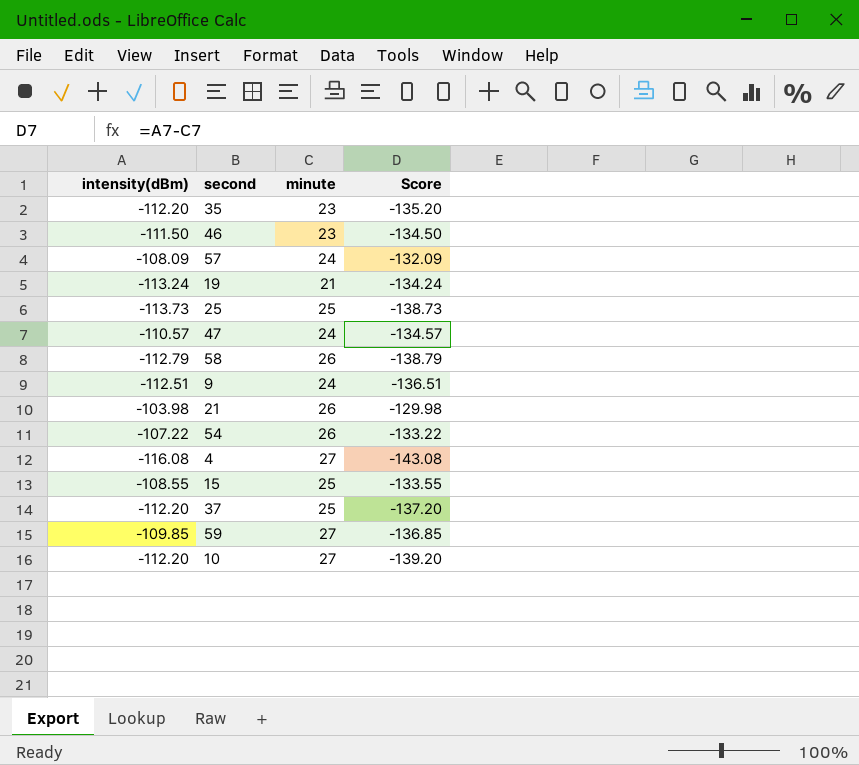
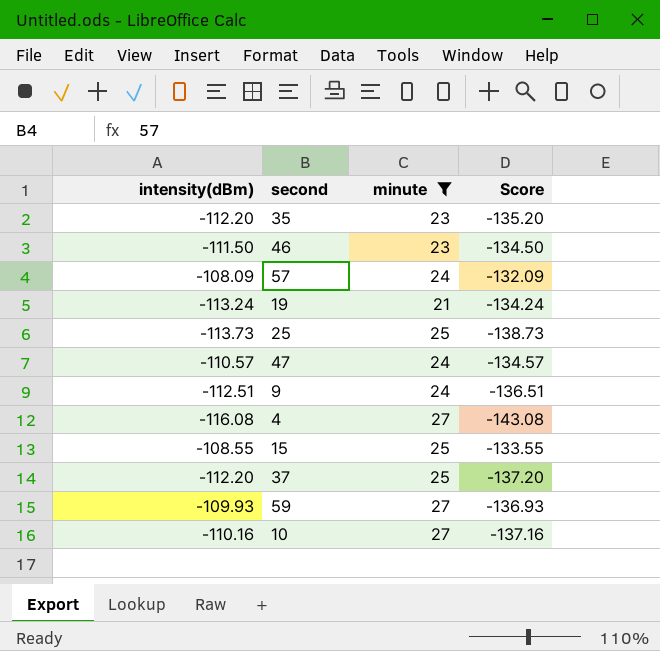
filter: none -> minute != 26
59 | intensity(dBm): -109.85 -> -109.93
59 | Score: -136.85 -> -136.93
10 | intensity(dBm): -112.20 -> -110.16
10 | Score: -139.20 -> -137.16

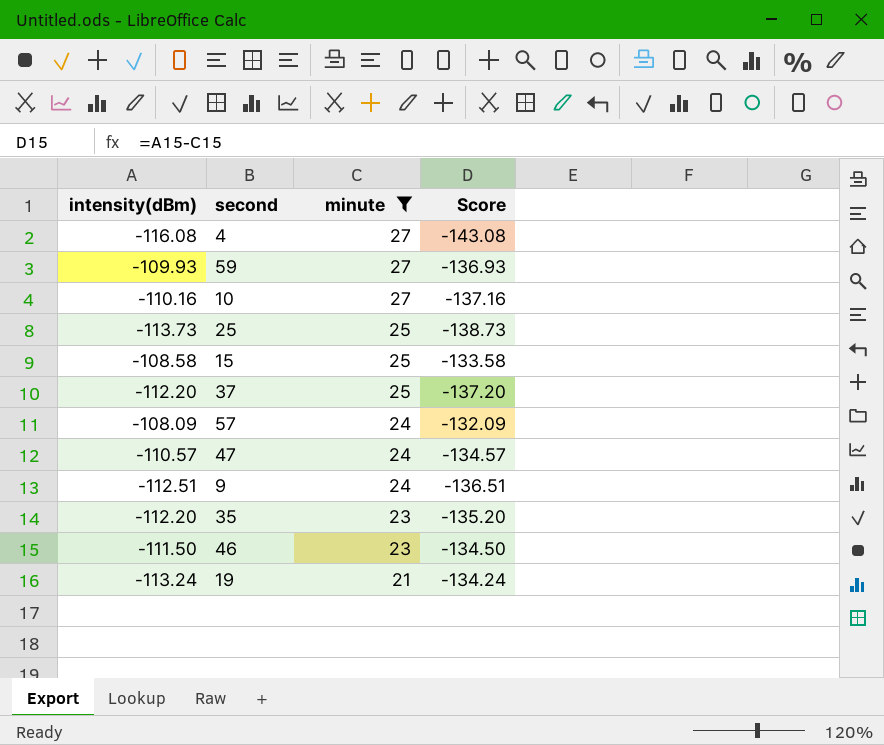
row order: none -> minute descending
15 | intensity(dBm): -108.55 -> -108.58
15 | Score: -133.55 -> -133.58

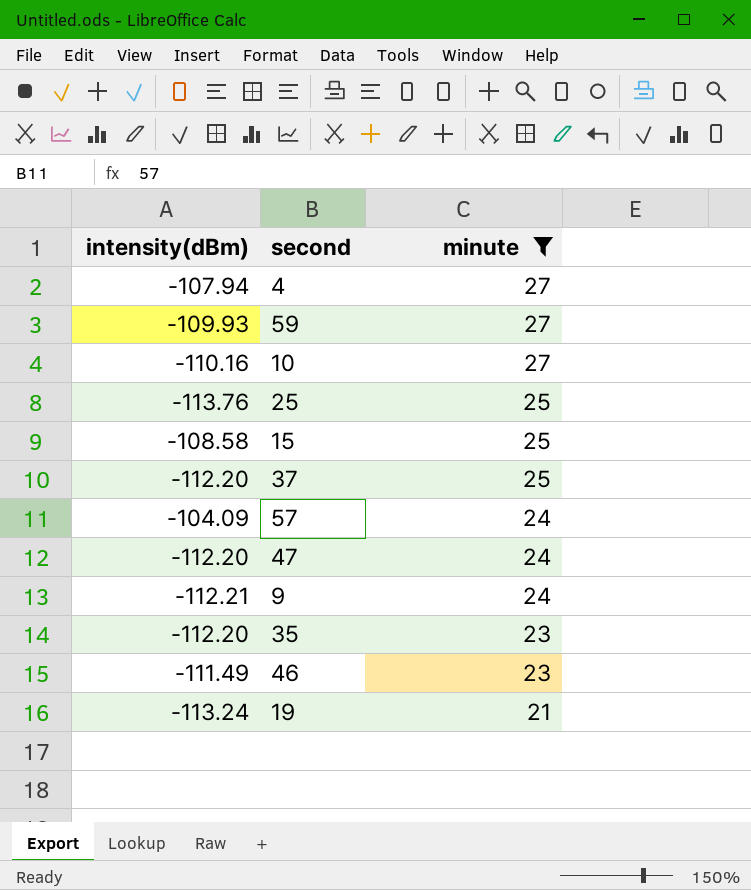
column Score | formula: [intensity(dBm)] - [minute] -> none
4 | intensity(dBm): -116.08 -> -107.94
25 | intensity(dBm): -113.73 -> -113.76
57 | intensity(dBm): -108.09 -> -104.09
47 | intensity(dBm): -110.57 -> -112.20
9 | intensity(dBm): -112.51 -> -112.21
46 | intensity(dBm): -111.50 -> -111.49

